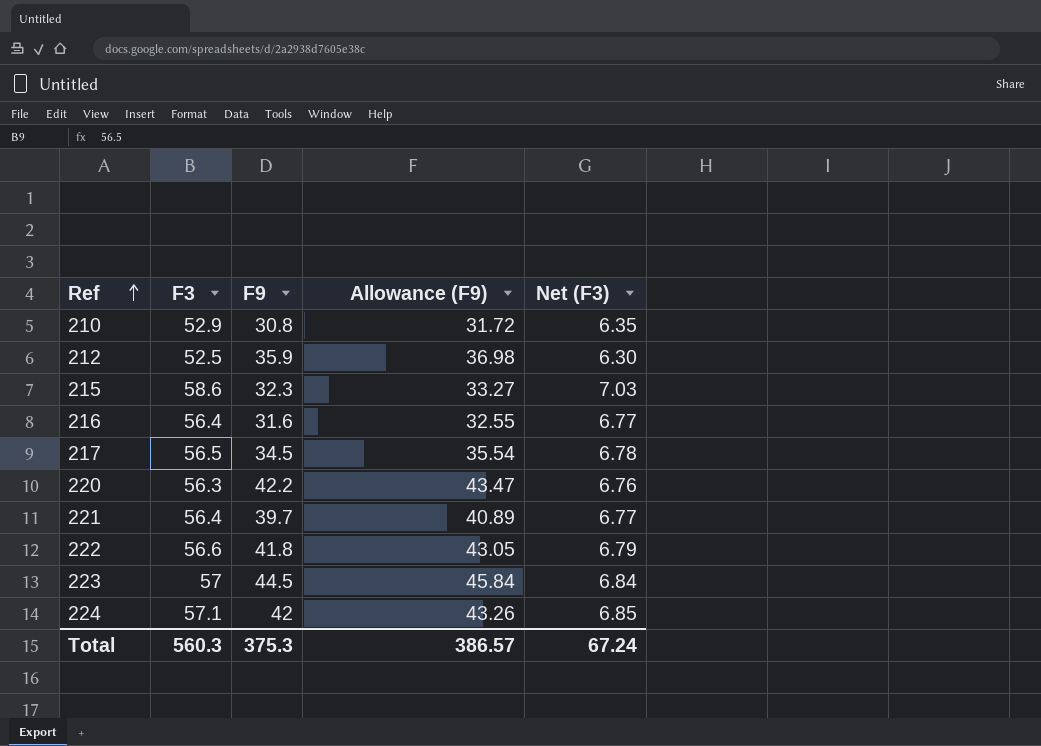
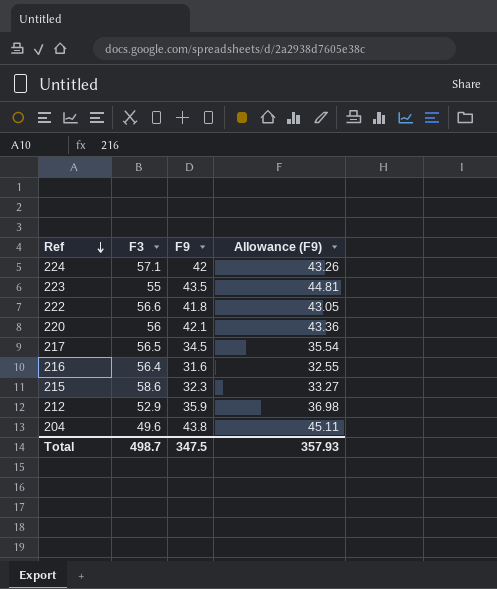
row order: Ref ascending -> Ref descending
column Net (F3) | formula: [F3] * 0.12 -> none
row 210: 52.9 | 30.8 | 31.72 | 6.35 -> none
row 221: 56.4 | 39.7 | 40.89 | 6.77 -> none
223 | F3: 57 -> 55
223 | F9: 44.5 -> 43.5
223 | Allowance (F9): 45.84 -> 44.81
220 | F3: 56.3 -> 56
220 | F9: 42.2 -> 42.1
220 | Allowance (F9): 43.47 -> 43.36
212 | F3: 52.5 -> 52.9
row 204: none -> 49.6 | 43.8 | 45.11
Total | F3: 560.3 -> 498.7
Total | F9: 375.3 -> 347.5
Total | Allowance (F9): 386.57 -> 357.93

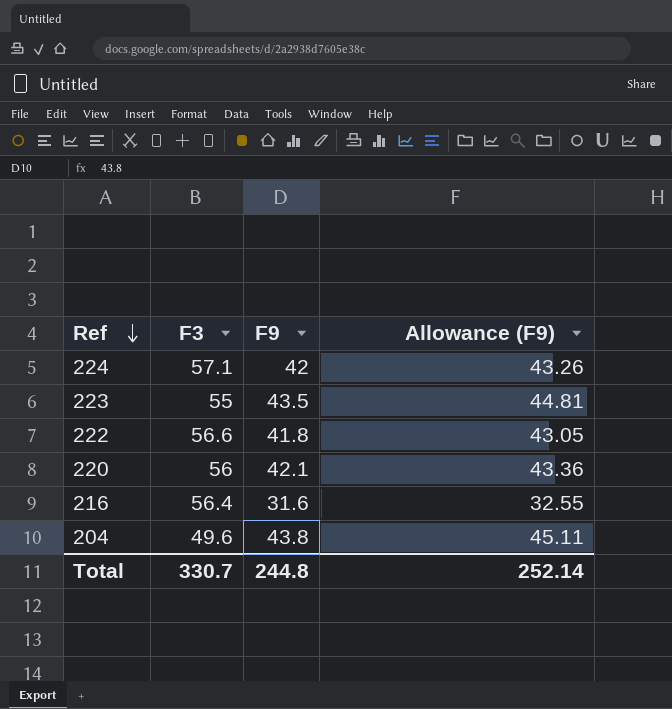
row 217: 56.5 | 34.5 | 35.54 -> none
row 215: 58.6 | 32.3 | 33.27 -> none
row 212: 52.9 | 35.9 | 36.98 -> none
Total | F3: 498.7 -> 330.7
Total | F9: 347.5 -> 244.8
Total | Allowance (F9): 357.93 -> 252.14

